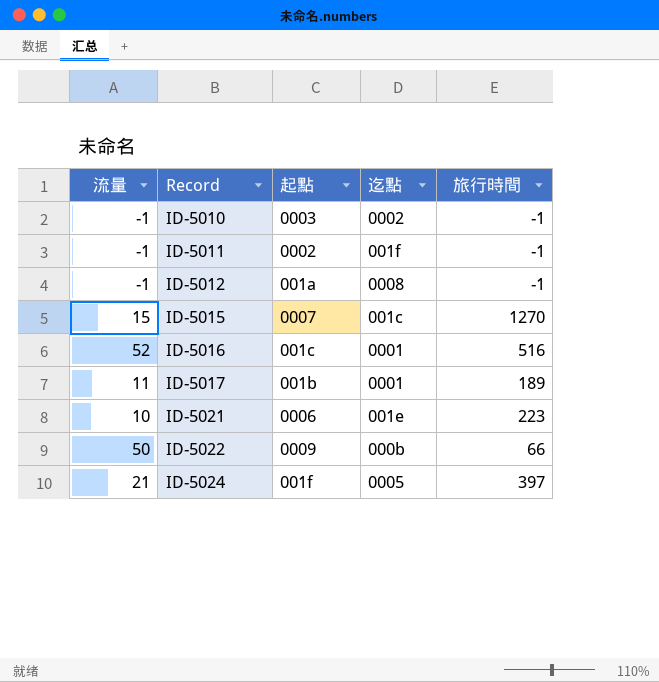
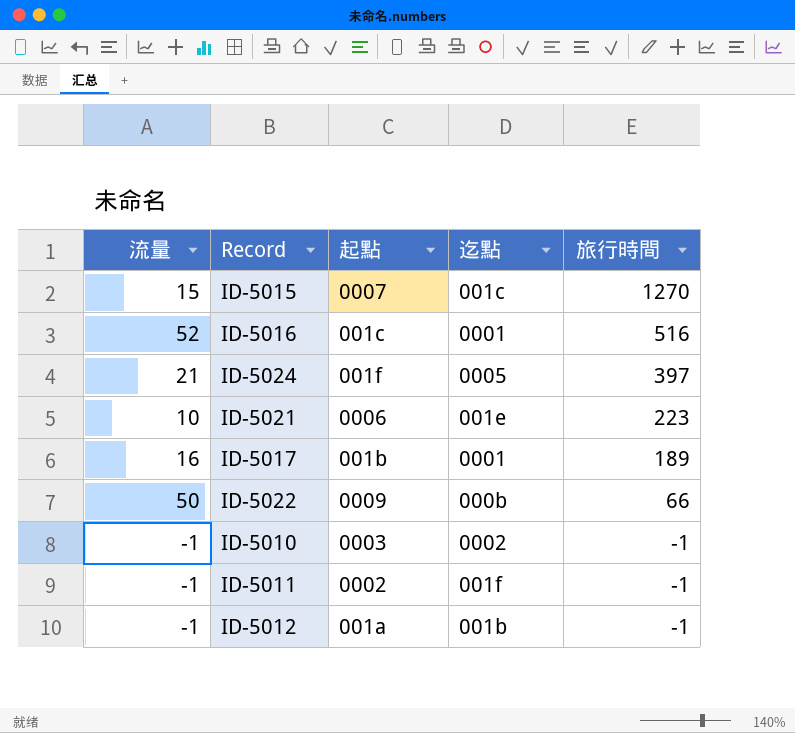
row order: Record ascending -> 旅行時間 descending
ID-5017 | 流量: 11 -> 16
ID-5012 | 迄點: 0008 -> 001b

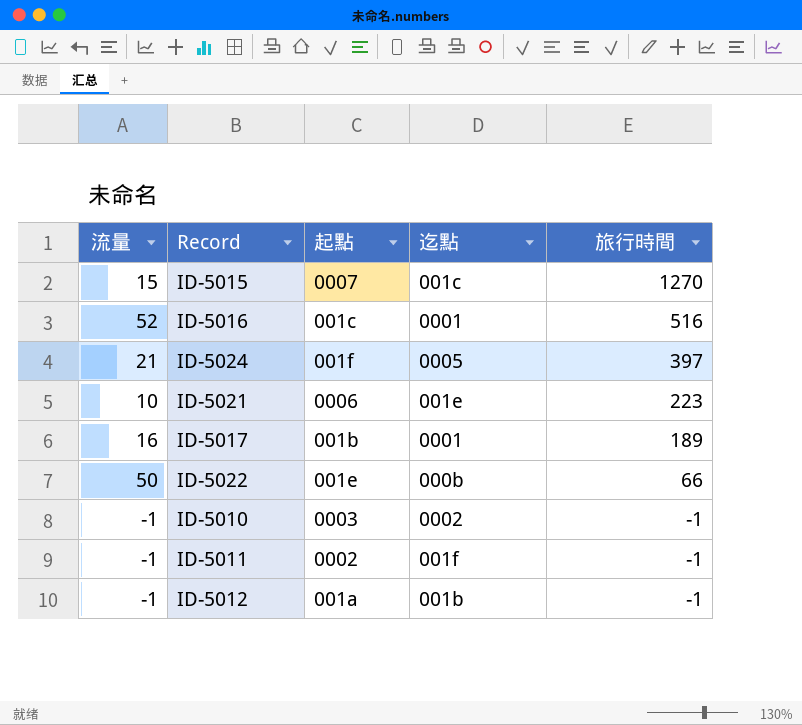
ID-5022 | 起點: 0009 -> 001e

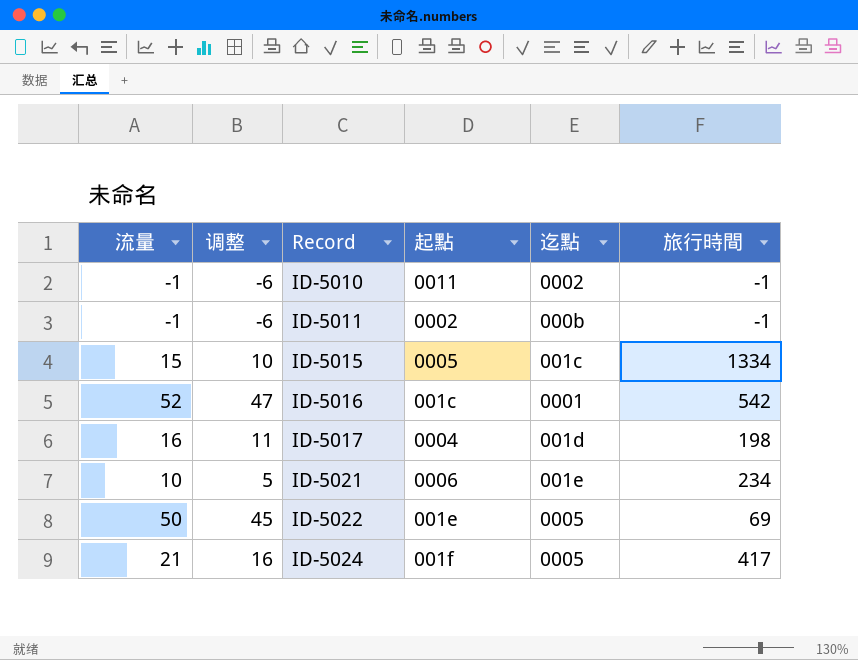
row order: 旅行時間 descending -> Record ascending
column 调整 | formula: none -> [流量] - 5
row ID-5012: -1 | 001a | 001b | -1 -> none
ID-5010 | 起點: 0003 -> 0011
ID-5011 | 迄點: 001f -> 000b
ID-5015 | 起點: 0007 -> 0005
ID-5015 | 旅行時間: 1270 -> 1334
ID-5016 | 旅行時間: 516 -> 542
ID-5017 | 起點: 001b -> 0004
ID-5017 | 迄點: 0001 -> 001d
ID-5017 | 旅行時間: 189 -> 198
ID-5021 | 旅行時間: 223 -> 234
ID-5022 | 迄點: 000b -> 0005
ID-5022 | 旅行時間: 66 -> 69
ID-5024 | 旅行時間: 397 -> 417

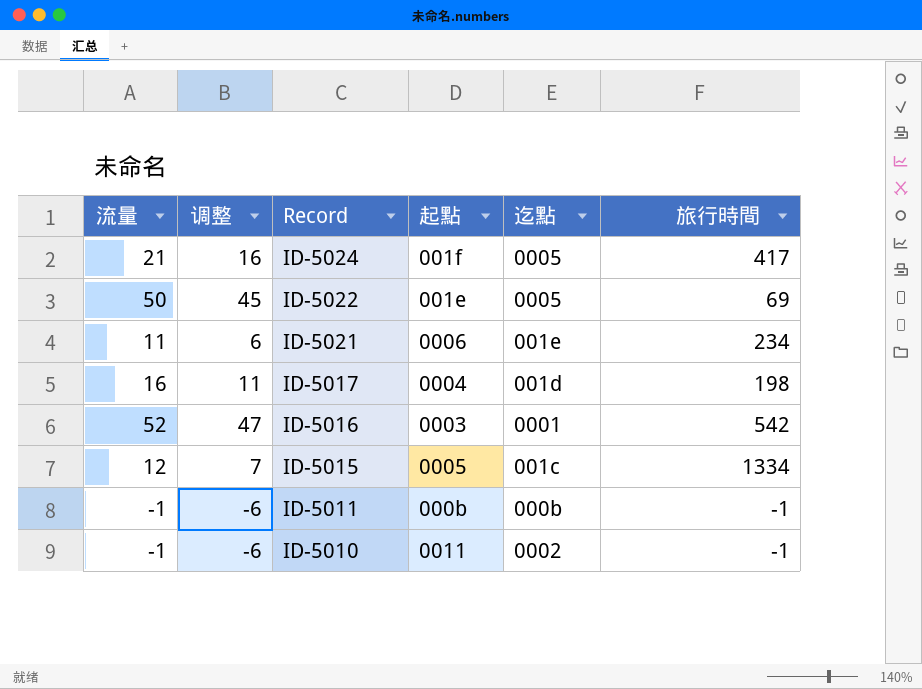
row order: Record ascending -> Record descending
ID-5021 | 流量: 10 -> 11
ID-5021 | 调整: 5 -> 6
ID-5016 | 起點: 001c -> 0003
ID-5015 | 流量: 15 -> 12
ID-5015 | 调整: 10 -> 7
ID-5011 | 起點: 0002 -> 000b

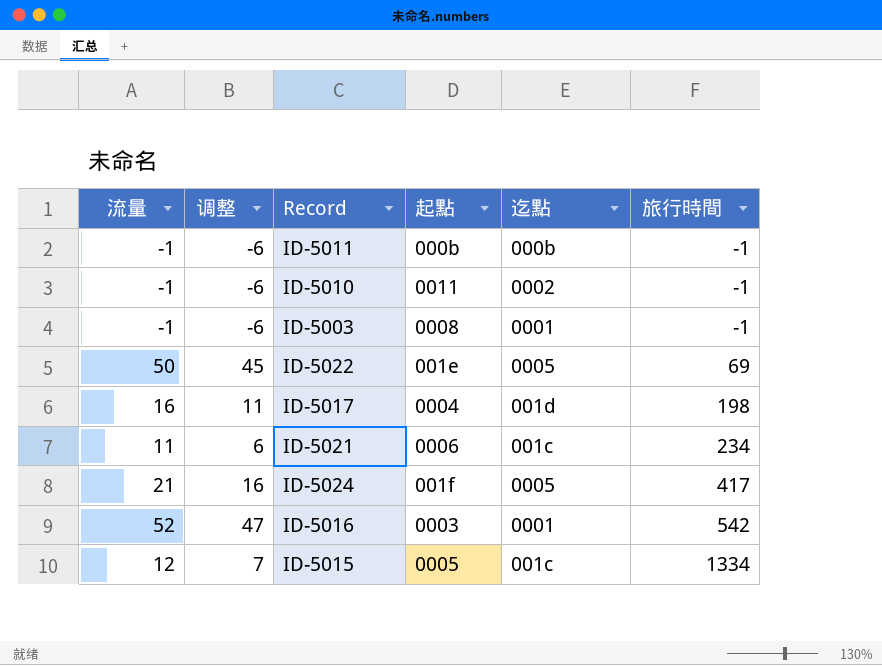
row order: Record descending -> 旅行時間 ascending
row ID-5003: none -> -1 | -6 | 0008 | 0001 | -1
ID-5021 | 迄點: 001e -> 001c

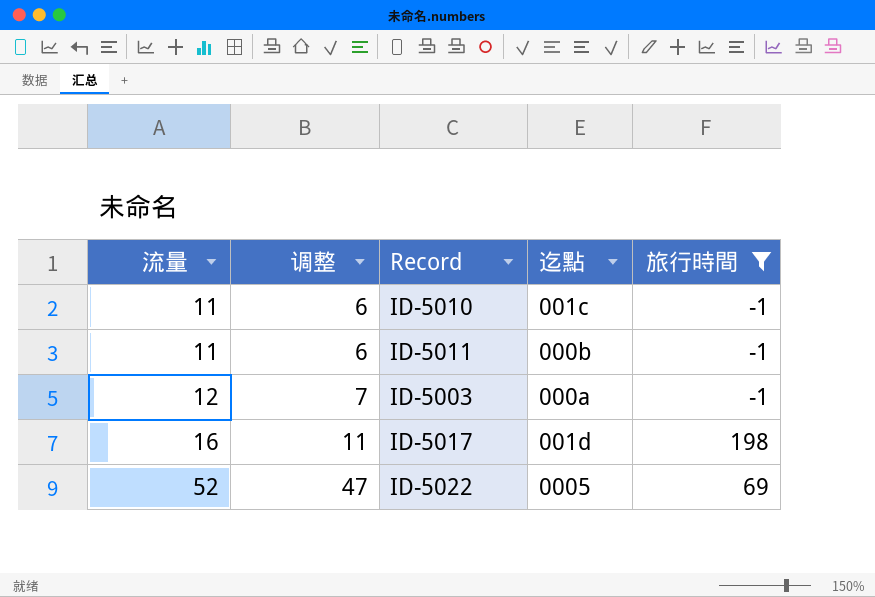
filter: none -> 旅行時間 <= 198
row order: 旅行時間 ascending -> 流量 ascending
column 起點 | position: 4 -> none
ID-5010 | 流量: -1 -> 11
ID-5010 | 调整: -6 -> 6
ID-5010 | 迄點: 0002 -> 001c
ID-5011 | 流量: -1 -> 11
ID-5011 | 调整: -6 -> 6
ID-5003 | 流量: -1 -> 12
ID-5003 | 调整: -6 -> 7
ID-5003 | 迄點: 0001 -> 000a
ID-5022 | 流量: 50 -> 52
ID-5022 | 调整: 45 -> 47

